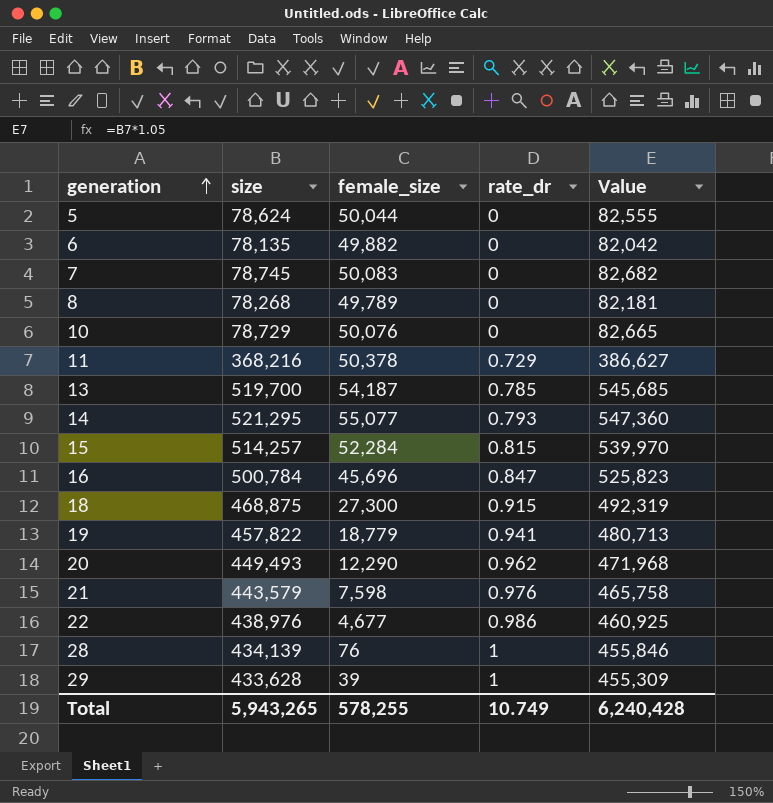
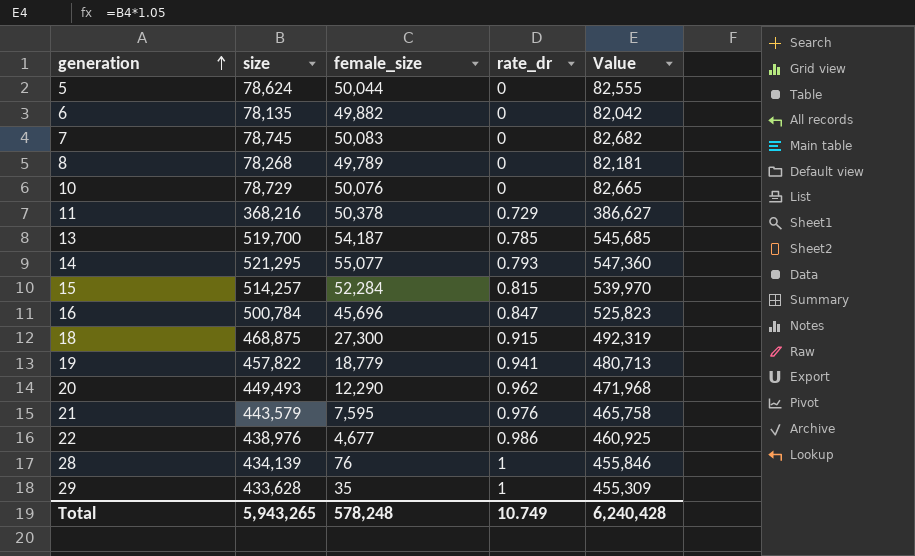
21 | female_size: 7,598 -> 7,595
29 | female_size: 39 -> 35
Total | female_size: 578,255 -> 578,248

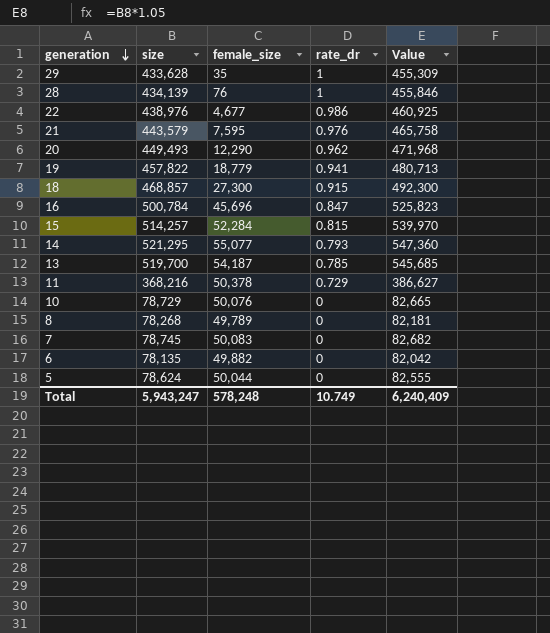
row order: generation ascending -> generation descending
18 | size: 468,875 -> 468,857
18 | Value: 492,319 -> 492,300
Total | size: 5,943,265 -> 5,943,247
Total | Value: 6,240,428 -> 6,240,409

